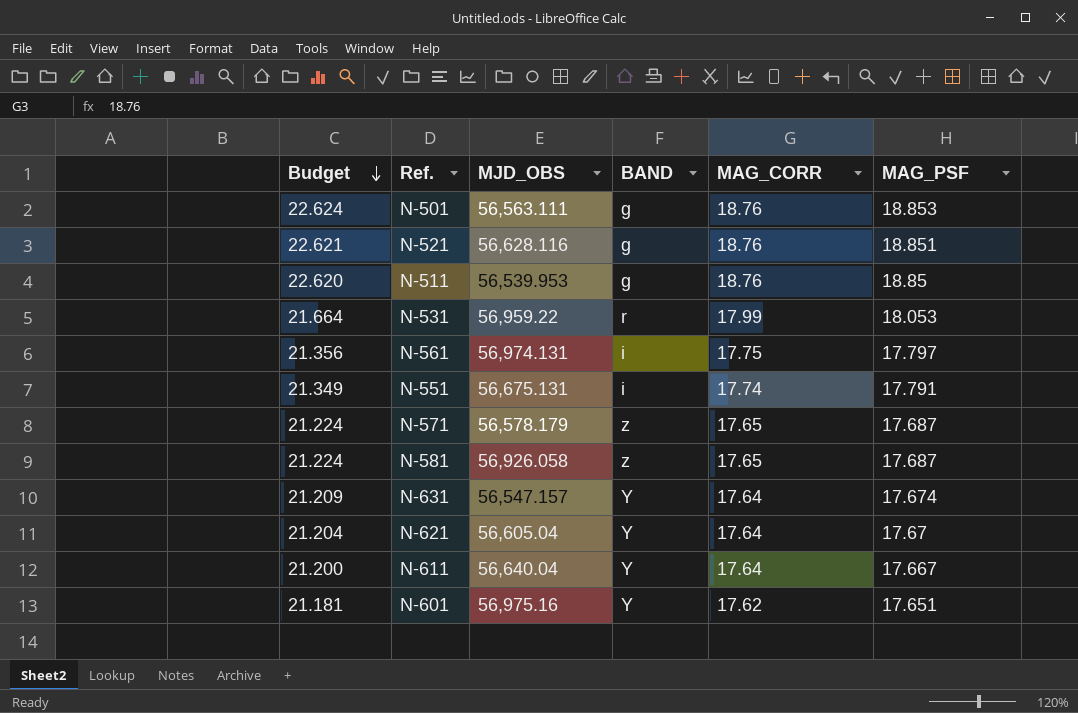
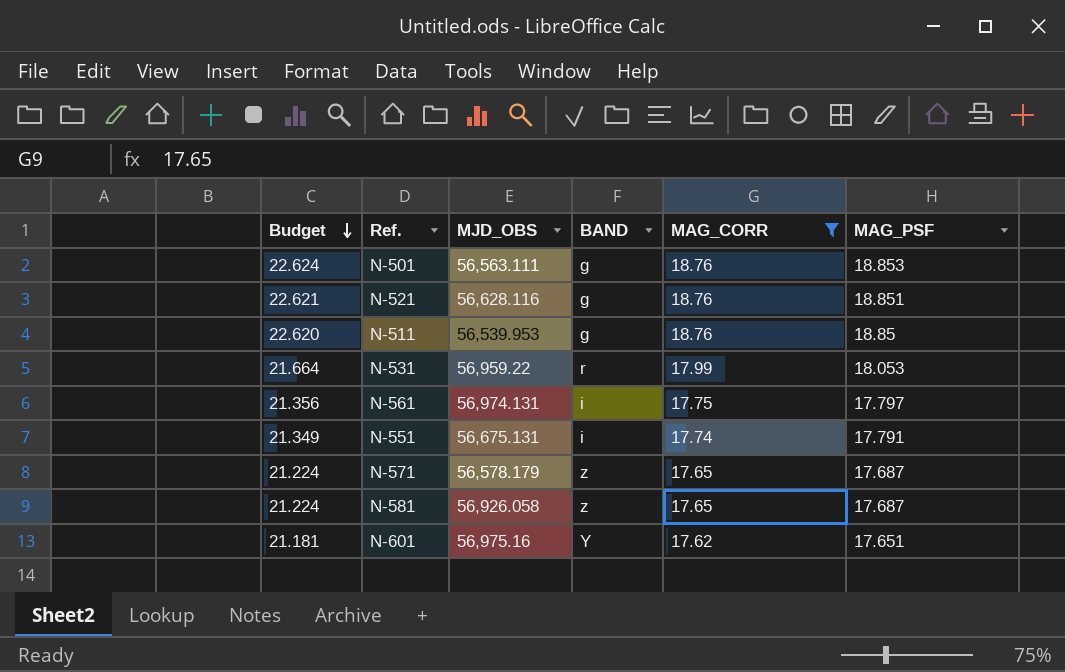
filter: none -> MAG_CORR != 17.64

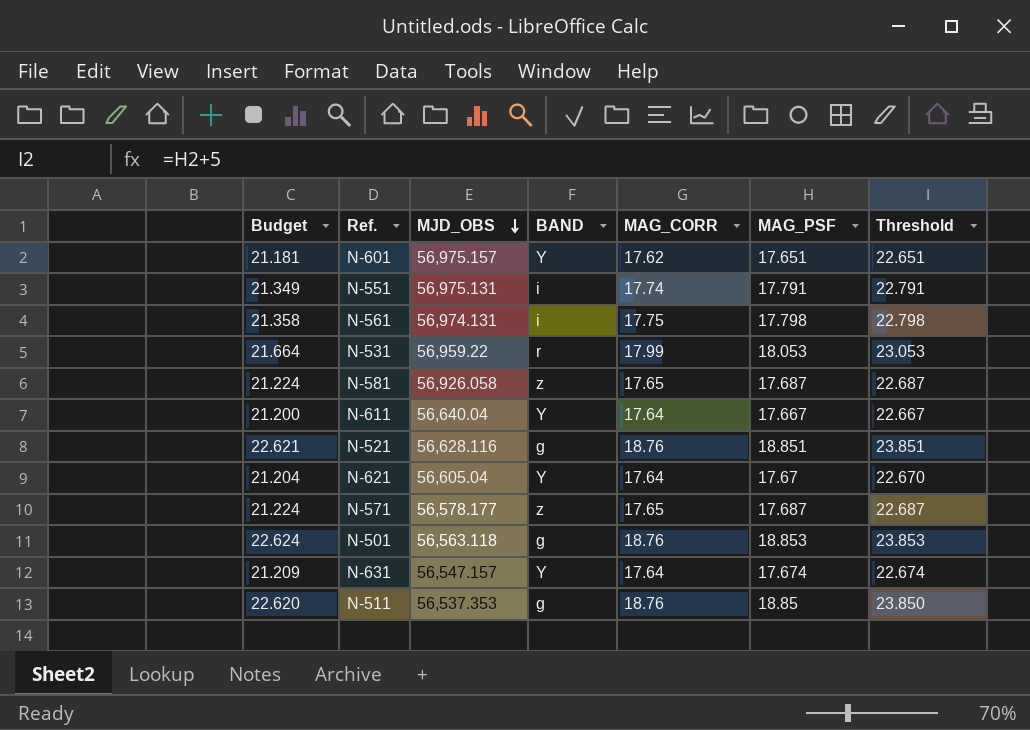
filter: MAG_CORR != 17.64 -> none
row order: Budget descending -> MJD_OBS descending
column Threshold | formula: none -> [MAG_PSF] + 5
N-601 | MJD_OBS: 56,975.16 -> 56,975.157
N-551 | MJD_OBS: 56,675.131 -> 56,975.131
N-561 | Budget: 21.356 -> 21.358
N-561 | MAG_PSF: 17.797 -> 17.798
N-571 | MJD_OBS: 56,578.179 -> 56,578.177
N-501 | MJD_OBS: 56,563.111 -> 56,563.118
N-511 | MJD_OBS: 56,539.953 -> 56,537.353

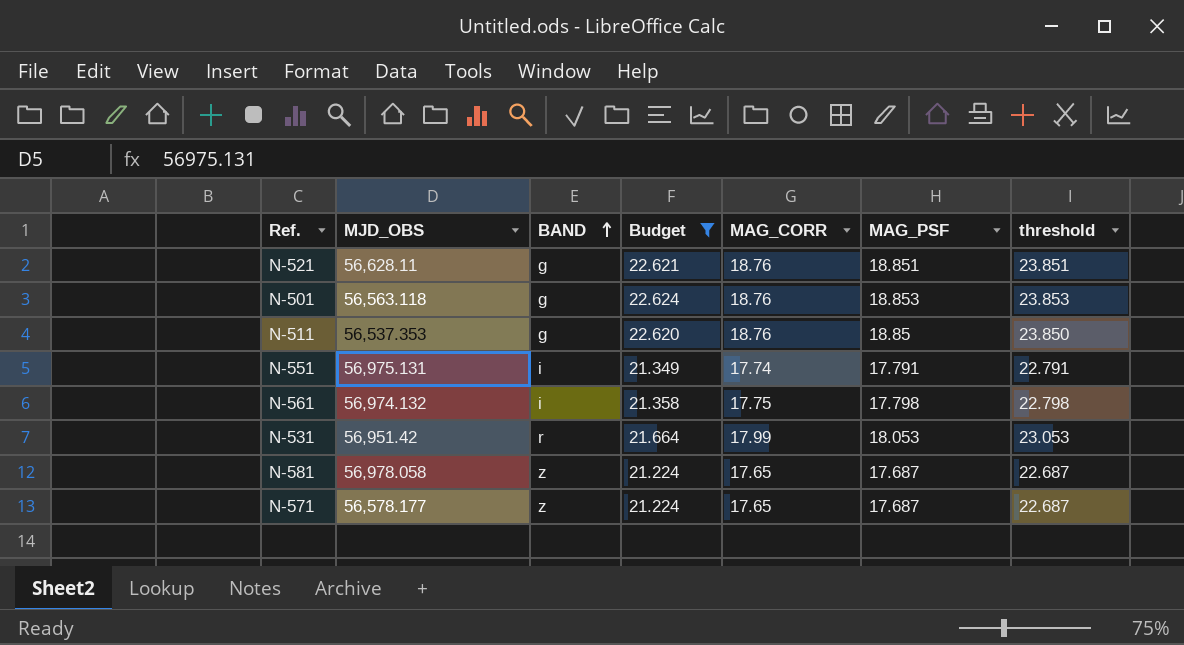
filter: none -> Budget >= 21.224
row order: MJD_OBS descending -> BAND ascending
column Budget | position: 1 -> 4
column name: Threshold -> threshold
N-521 | MJD_OBS: 56,628.116 -> 56,628.11
N-561 | MJD_OBS: 56,974.131 -> 56,974.132
N-531 | MJD_OBS: 56,959.22 -> 56,951.42
N-581 | MJD_OBS: 56,926.058 -> 56,978.058

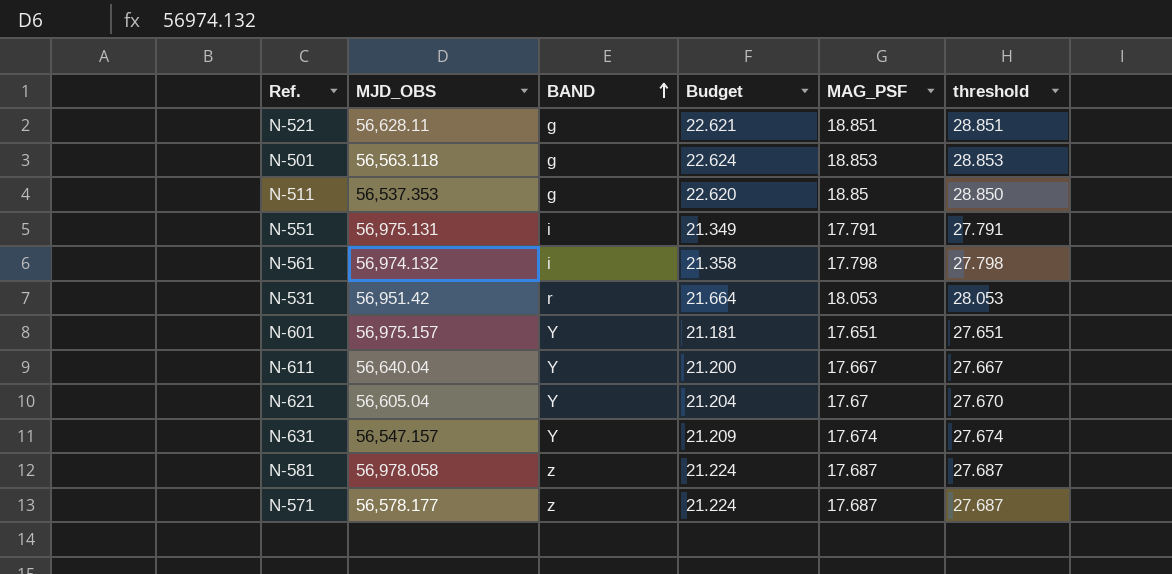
filter: Budget >= 21.224 -> none
column MAG_CORR | position: 5 -> none
column threshold | formula: [MAG_PSF] + 5 -> [MAG_PSF] + 10

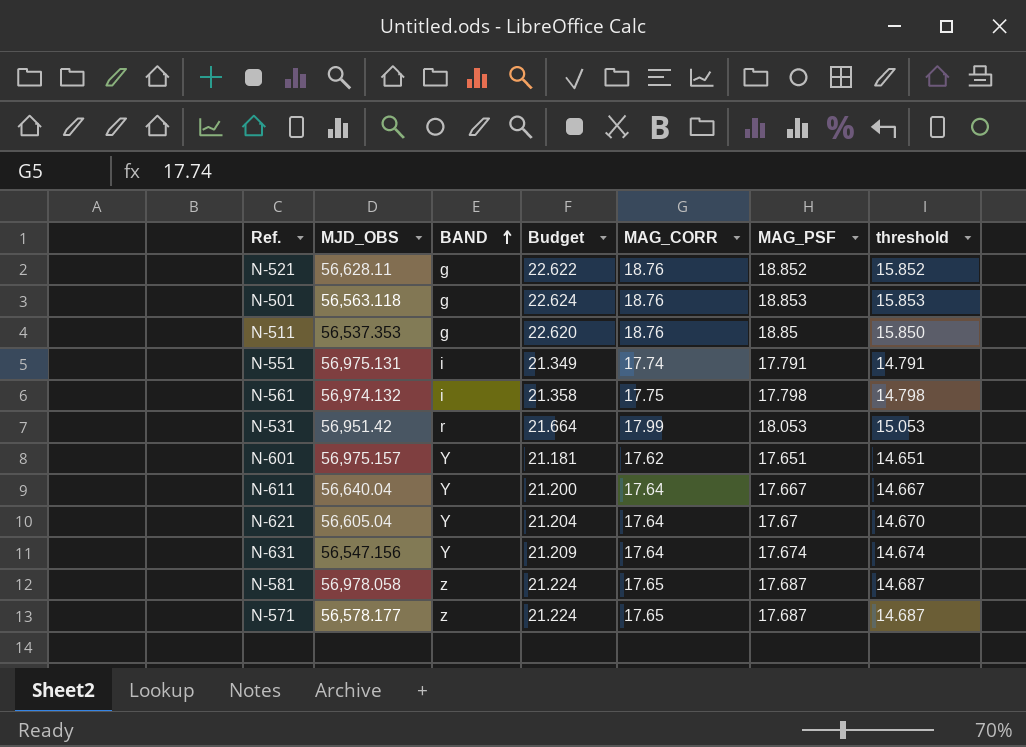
column MAG_CORR | position: none -> 5
column threshold | formula: [MAG_PSF] + 10 -> [MAG_PSF] - 3
N-521 | Budget: 22.621 -> 22.622
N-521 | MAG_PSF: 18.851 -> 18.852
N-631 | MJD_OBS: 56,547.157 -> 56,547.156

